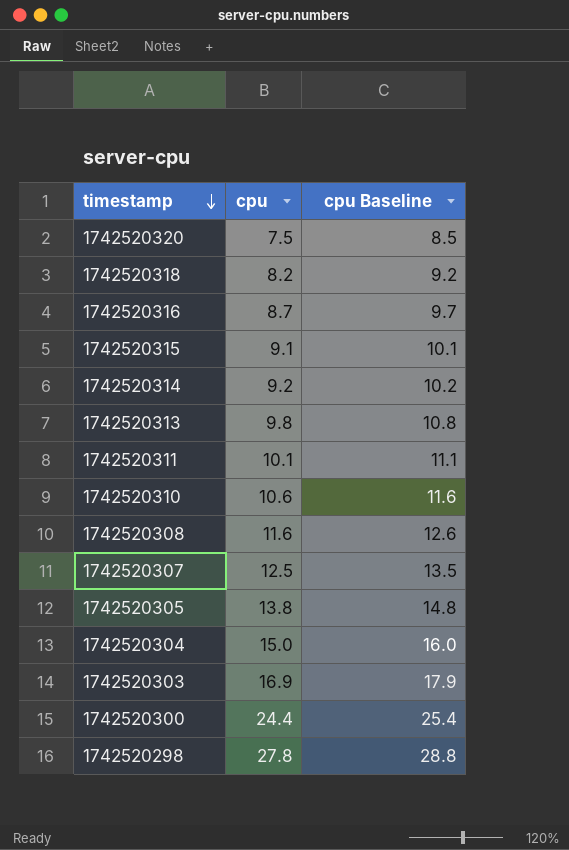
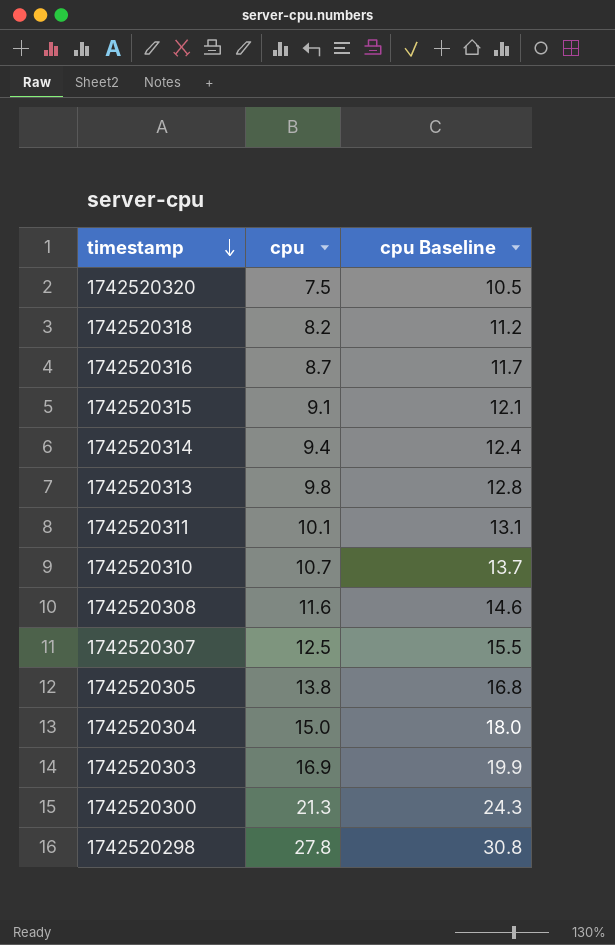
column cpu Baseline | formula: [cpu] + 1 -> [cpu] + 3
1742520314 | cpu: 9.2 -> 9.4
1742520310 | cpu: 10.6 -> 10.7
1742520300 | cpu: 24.4 -> 21.3

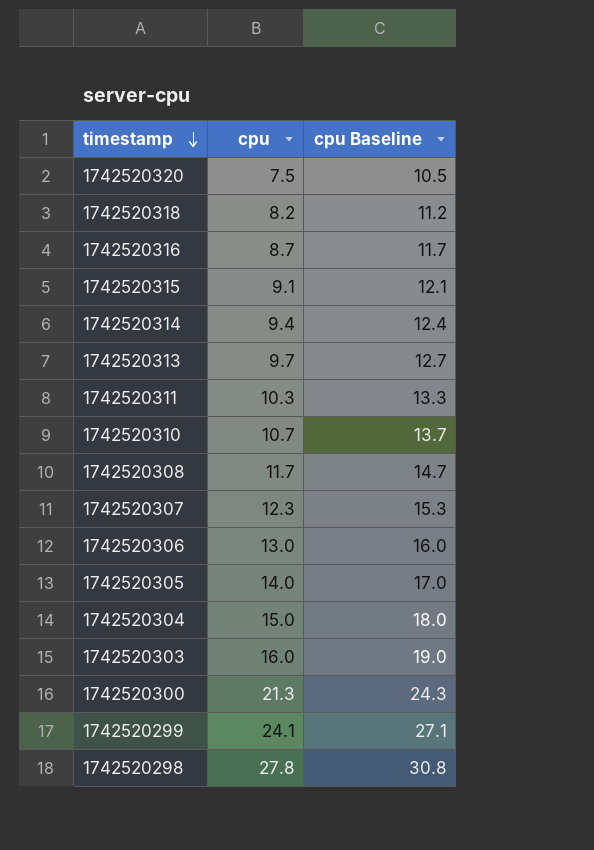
1742520313 | cpu: 9.8 -> 9.7
1742520313 | cpu Baseline: 12.8 -> 12.7
1742520311 | cpu: 10.1 -> 10.3
1742520311 | cpu Baseline: 13.1 -> 13.3
1742520308 | cpu: 11.6 -> 11.7
1742520308 | cpu Baseline: 14.6 -> 14.7
1742520307 | cpu: 12.5 -> 12.3
1742520307 | cpu Baseline: 15.5 -> 15.3
row 1742520306: none -> 13.0 | 16.0
1742520305 | cpu: 13.8 -> 14.0
1742520305 | cpu Baseline: 16.8 -> 17.0
1742520303 | cpu: 16.9 -> 16.0
1742520303 | cpu Baseline: 19.9 -> 19.0
row 1742520299: none -> 24.1 | 27.1

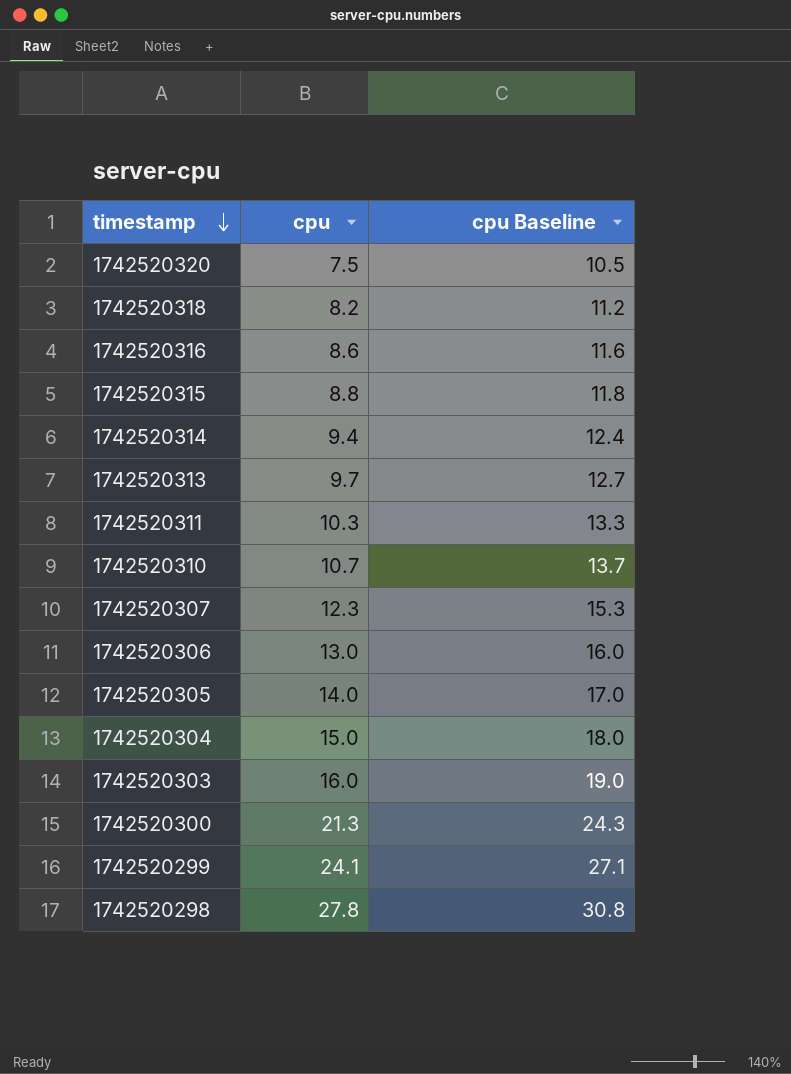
row 1742520308: 11.7 | 14.7 -> none
1742520316 | cpu: 8.7 -> 8.6
1742520316 | cpu Baseline: 11.7 -> 11.6
1742520315 | cpu: 9.1 -> 8.8
1742520315 | cpu Baseline: 12.1 -> 11.8

